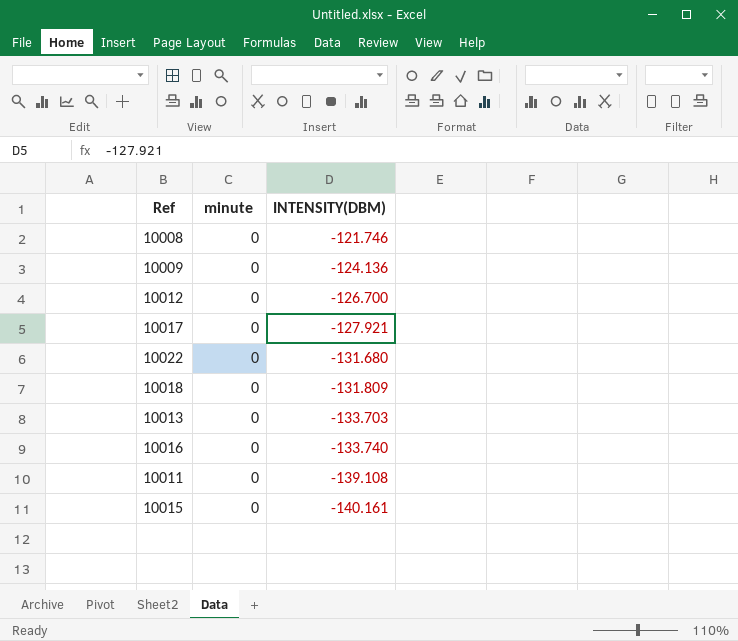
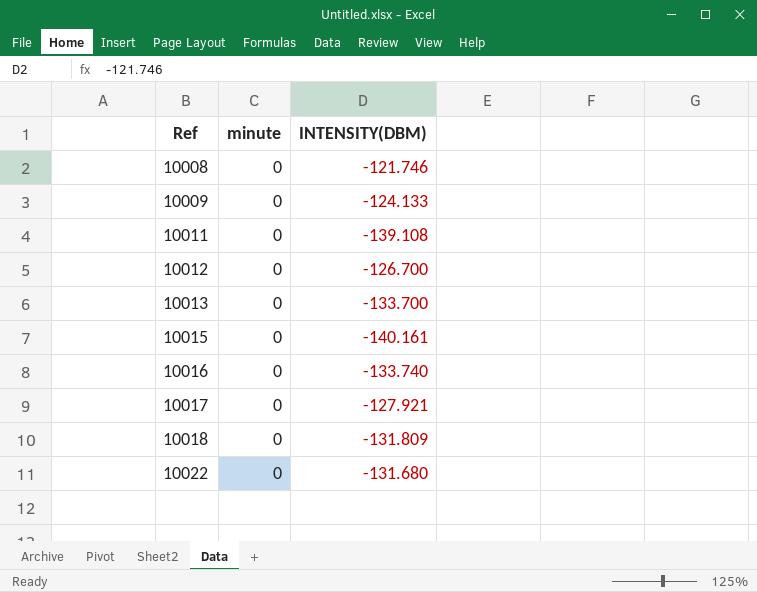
row order: INTENSITY(DBM) descending -> Ref ascending
10009 | INTENSITY(DBM): -124.136 -> -124.133
10013 | INTENSITY(DBM): -133.703 -> -133.700

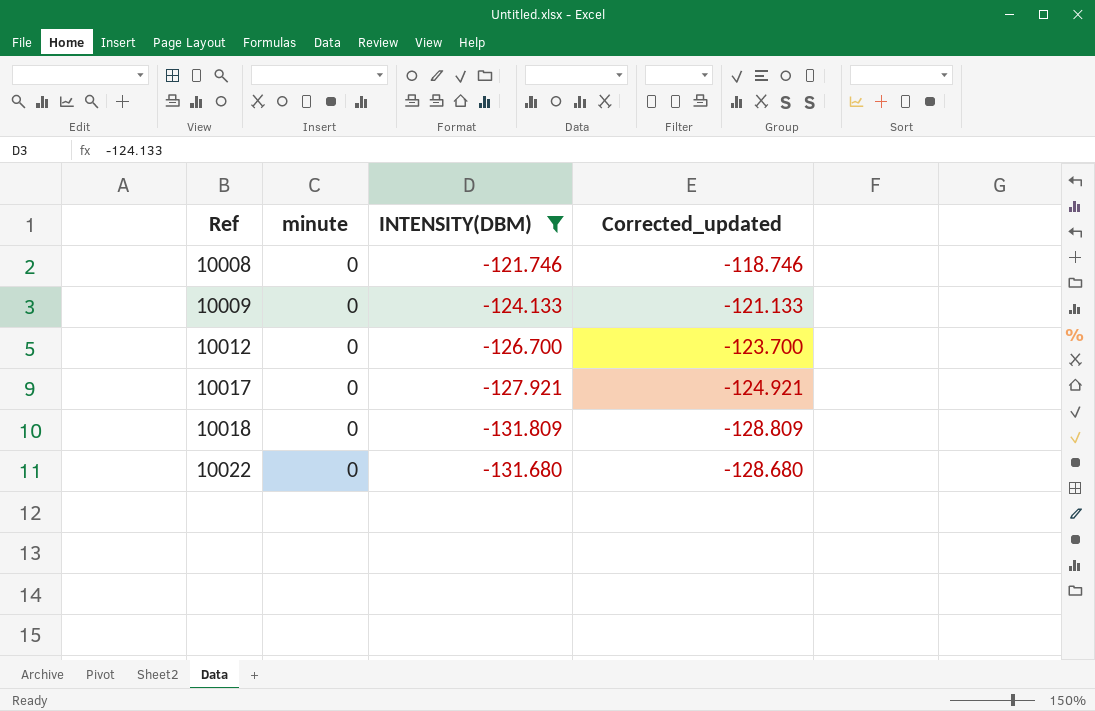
filter: none -> INTENSITY(DBM) >= -131.809
column Corrected_updated | formula: none -> [INTENSITY(DBM)] + 3

